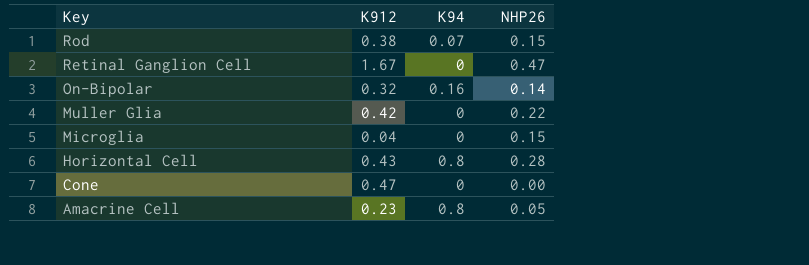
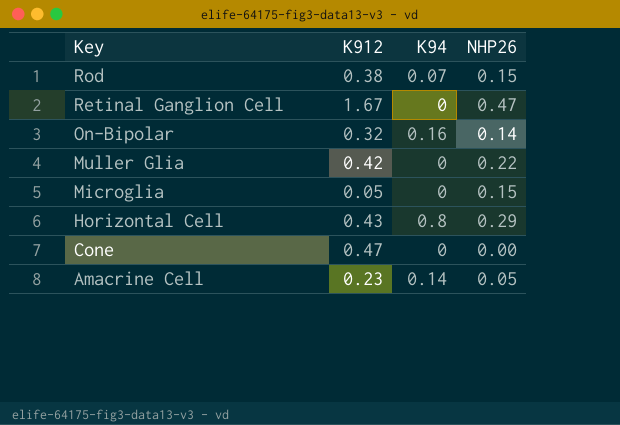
Microglia | K912: 0.04 -> 0.05
Horizontal Cell | NHP26: 0.28 -> 0.29
Amacrine Cell | K94: 0.8 -> 0.14

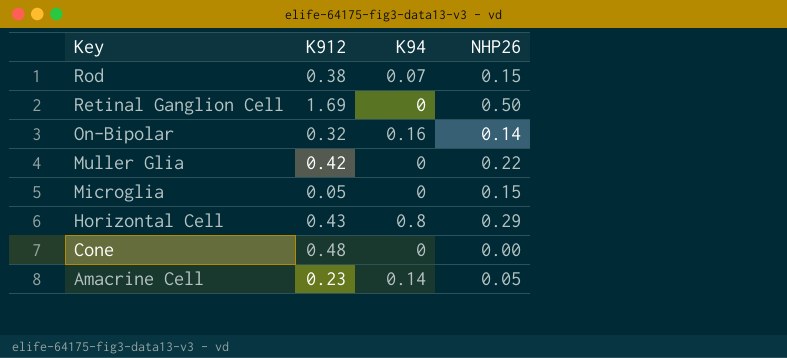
Retinal Ganglion Cell | K912: 1.67 -> 1.69
Retinal Ganglion Cell | NHP26: 0.47 -> 0.50
Cone | K912: 0.47 -> 0.48

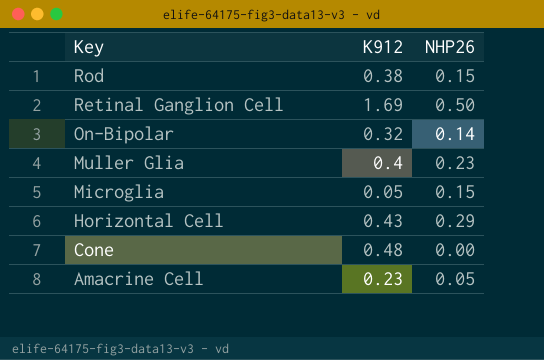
column K94 | position: 3 -> none
Muller Glia | K912: 0.42 -> 0.4
Muller Glia | NHP26: 0.22 -> 0.23

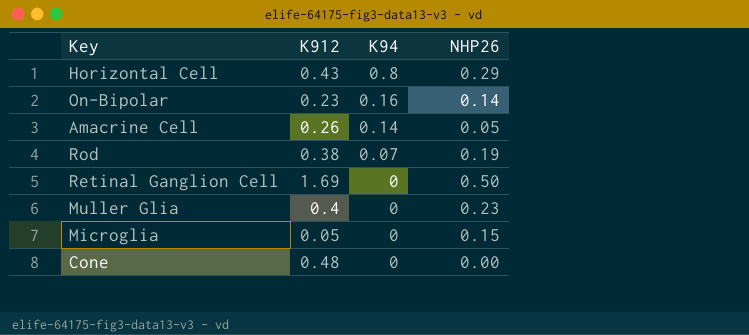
row order: Key descending -> K94 descending
column K94 | position: none -> 3
On-Bipolar | K912: 0.32 -> 0.23
Amacrine Cell | K912: 0.23 -> 0.26
Rod | NHP26: 0.15 -> 0.19

